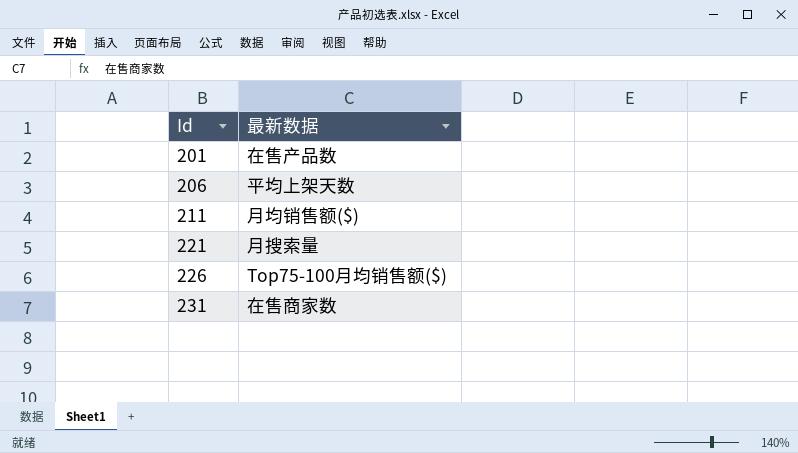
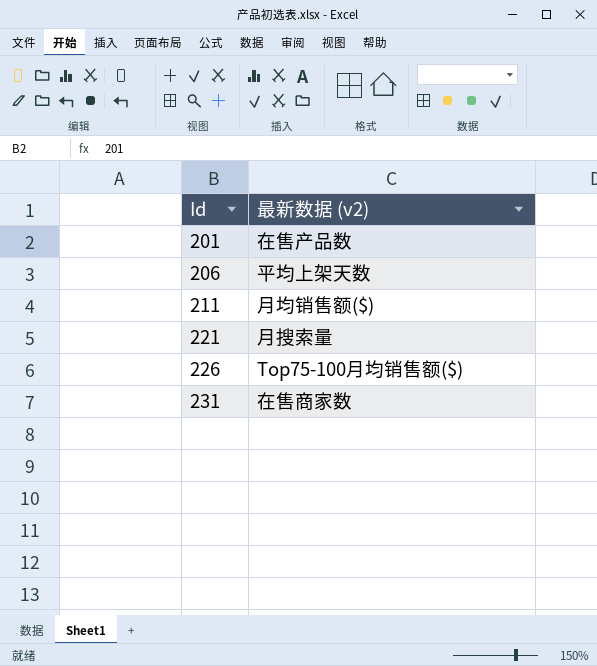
column name: 最新数据 -> 最新数据 (v2)

